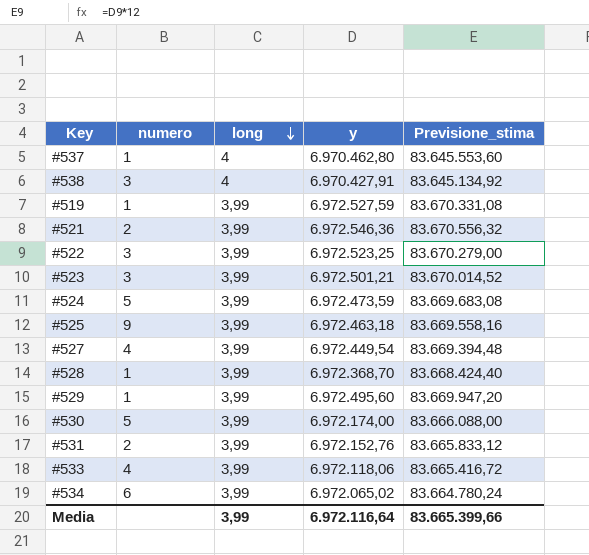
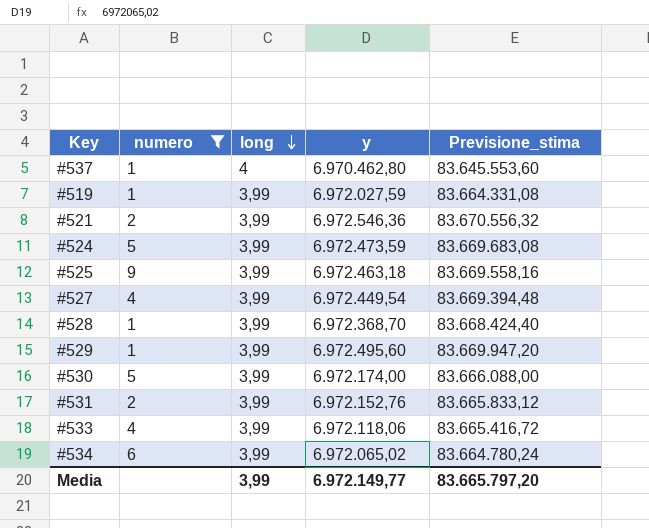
filter: none -> numero != 3
#519 | y: 6.972.527,59 -> 6.972.027,59
#519 | Previsione_stima: 83.670.331,08 -> 83.664.331,08
Media | y: 6.972.116,64 -> 6.972.149,77
Media | Previsione_stima: 83.665.399,66 -> 83.665.797,20

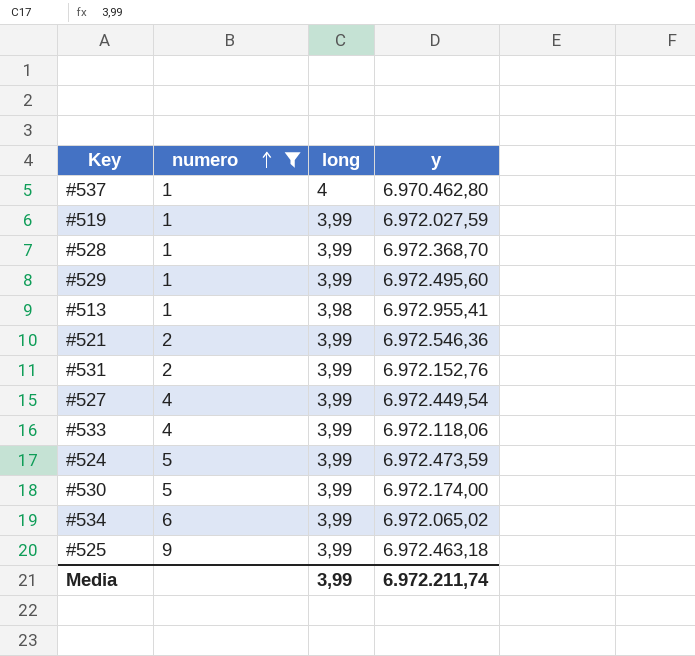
row order: long descending -> numero ascending
column Previsione_stima | formula: [y] * 12 -> none
row #513: none -> 1 | 3,98 | 6.972.955,41
Media | y: 6.972.149,77 -> 6.972.211,74

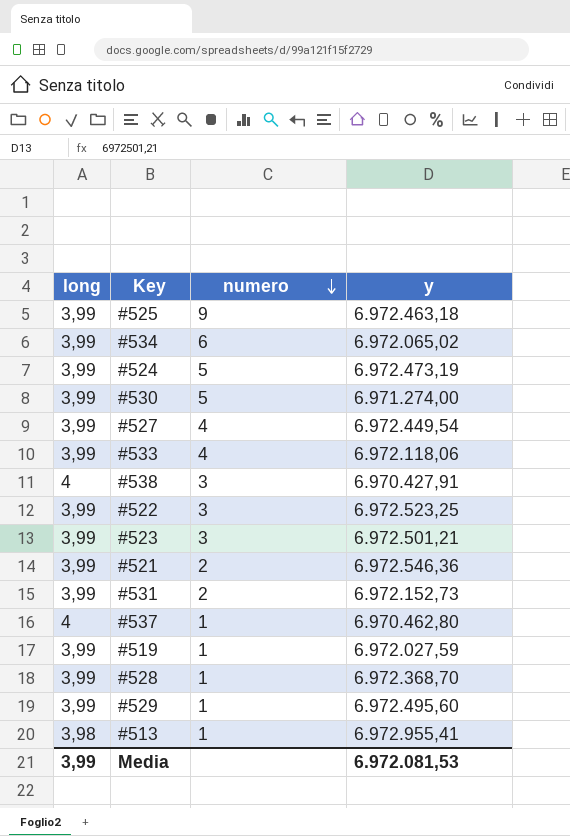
filter: numero != 3 -> none
row order: numero ascending -> numero descending
column long | position: 3 -> 1
#524 | y: 6.972.473,59 -> 6.972.473,19
#530 | y: 6.972.174,00 -> 6.971.274,00
#531 | y: 6.972.152,76 -> 6.972.152,73
Media | y: 6.972.211,74 -> 6.972.081,53

